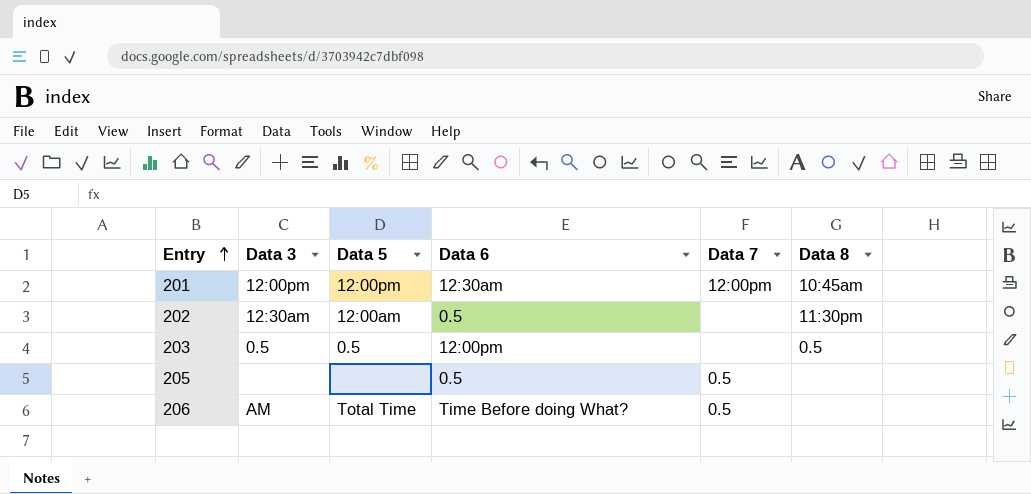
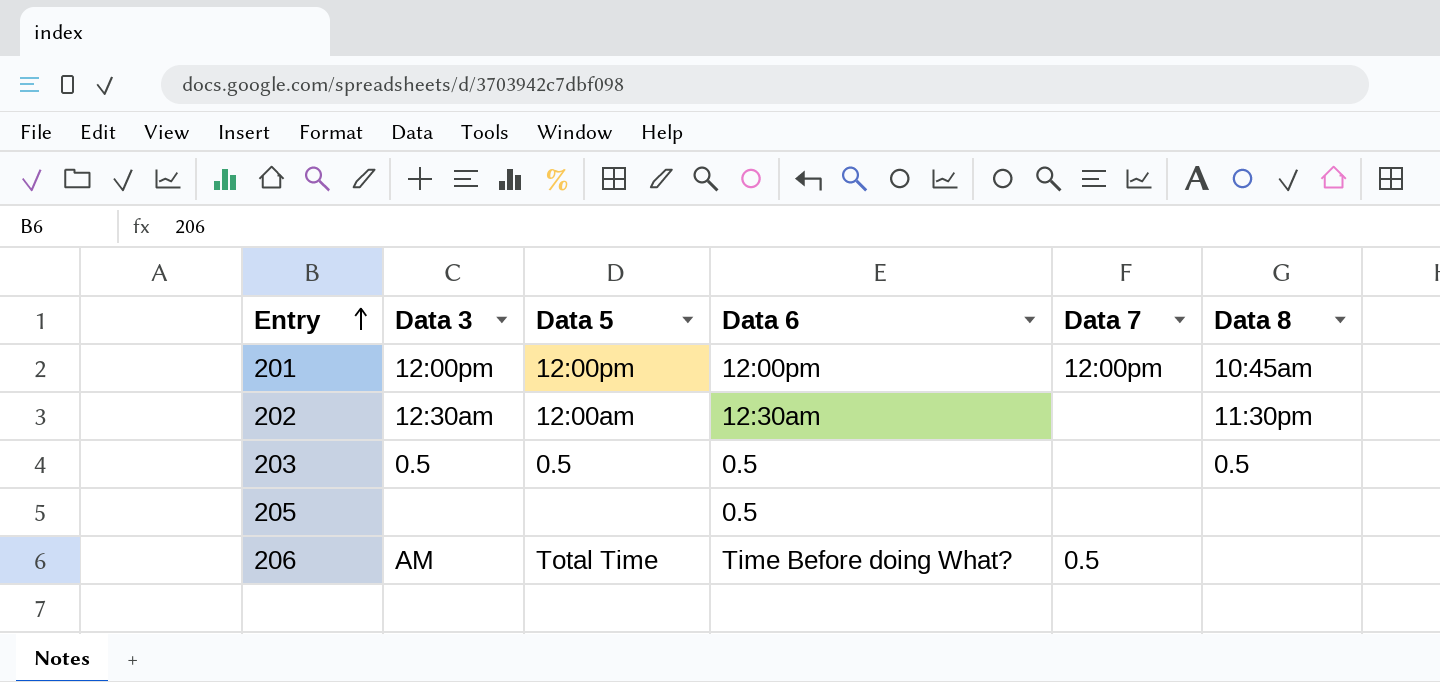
201 | Data 6: 12:30am -> 12:00pm
202 | Data 6: 0.5 -> 12:30am
203 | Data 6: 12:00pm -> 0.5
205 | Data 7: 0.5 -> none

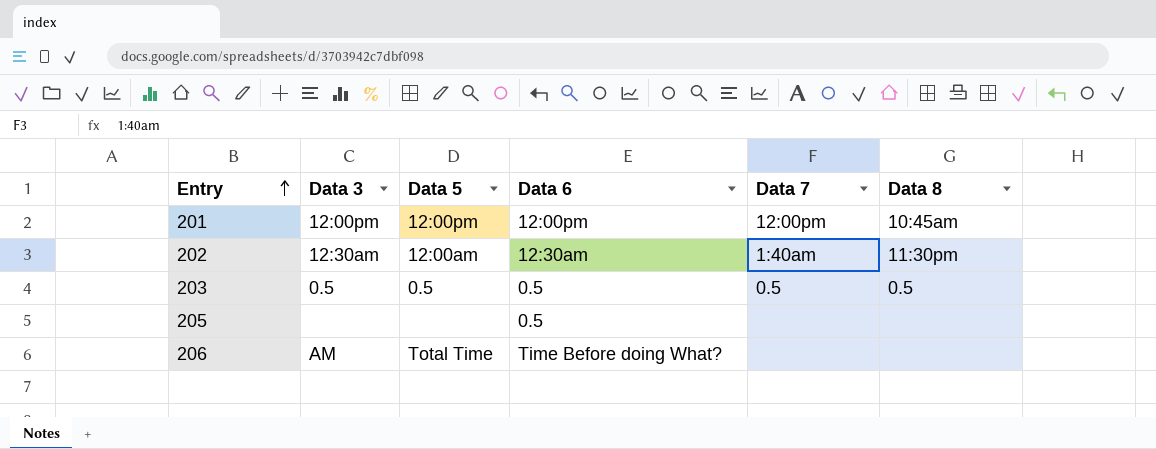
202 | Data 7: none -> 1:40am
203 | Data 7: none -> 0.5
206 | Data 7: 0.5 -> none

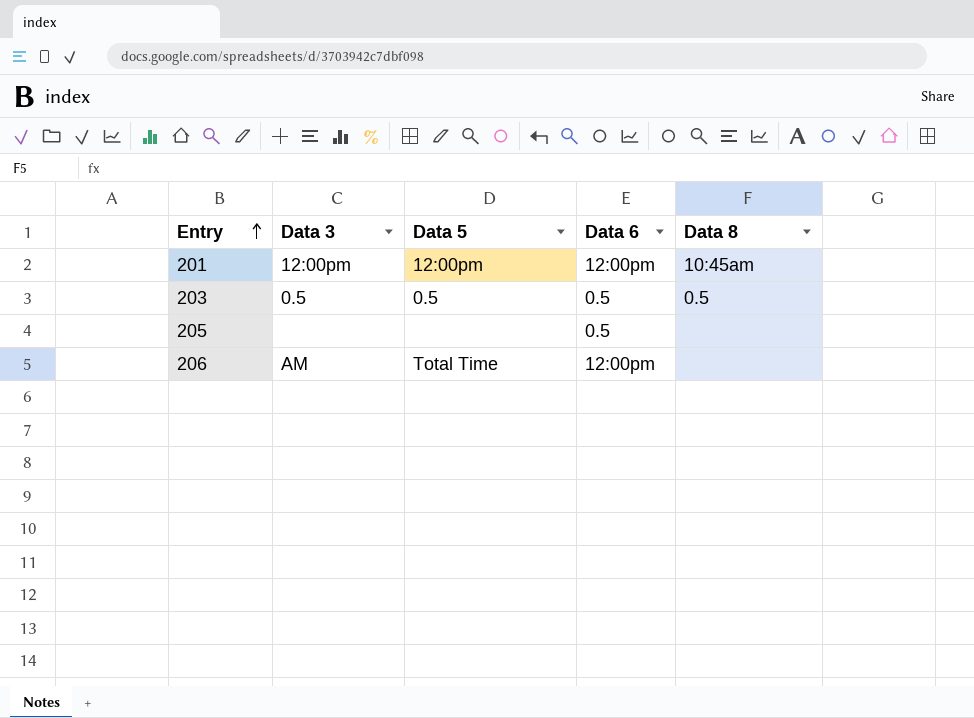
column Data 7 | position: 5 -> none
row 202: 12:30am | 12:00am | 12:30am | 1:40am | 11:30pm -> none
206 | Data 6: Time Before doing What? -> 12:00pm

